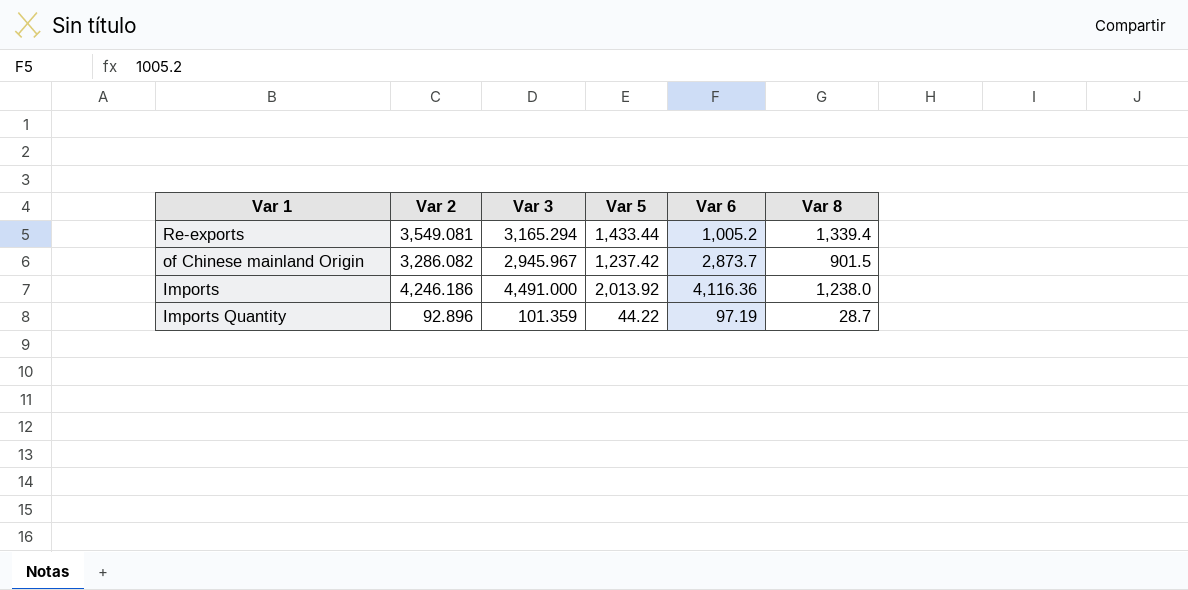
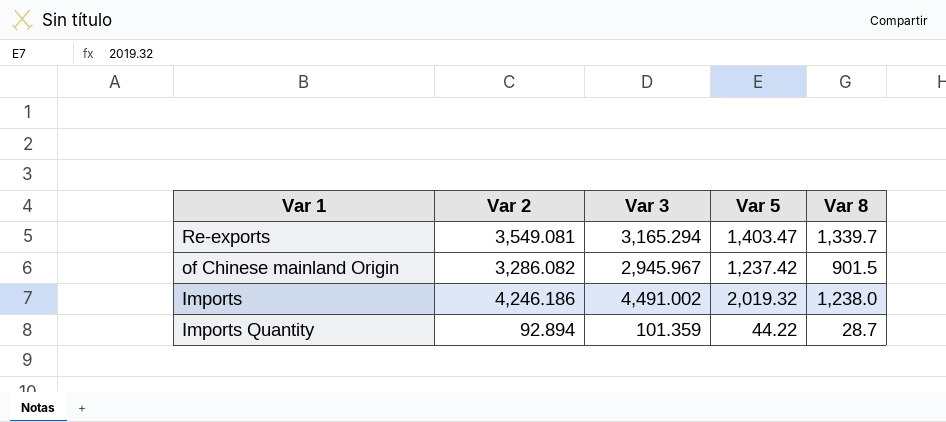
column Var 6 | position: 5 -> none
Re-exports | Var 5: 1,433.44 -> 1,403.47
Re-exports | Var 8: 1,339.4 -> 1,339.7
Imports | Var 3: 4,491.000 -> 4,491.002
Imports | Var 5: 2,013.92 -> 2,019.32
Imports Quantity | Var 2: 92.896 -> 92.894

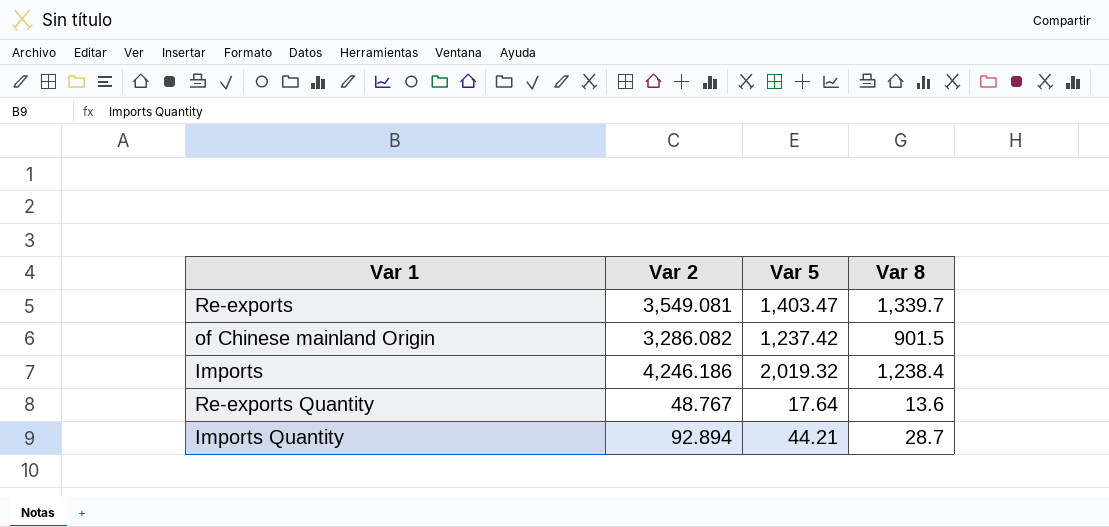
column Var 3 | position: 3 -> none
Imports | Var 8: 1,238.0 -> 1,238.4
row Re-exports Quantity: none -> 48.767 | 17.64 | 13.6
Imports Quantity | Var 5: 44.22 -> 44.21

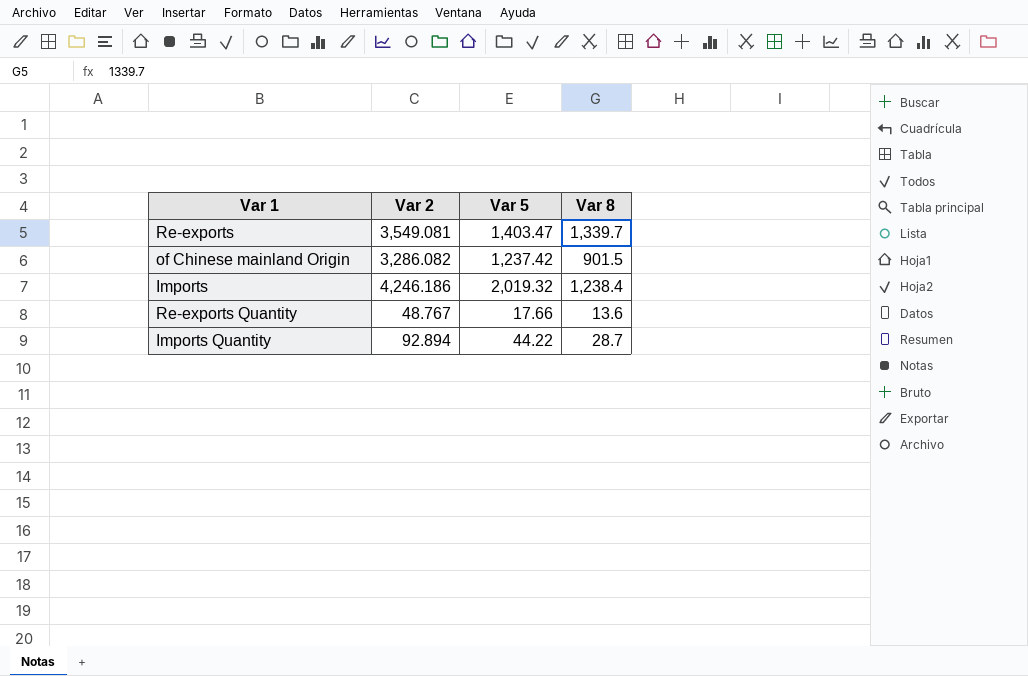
Re-exports Quantity | Var 5: 17.64 -> 17.66
Imports Quantity | Var 5: 44.21 -> 44.22

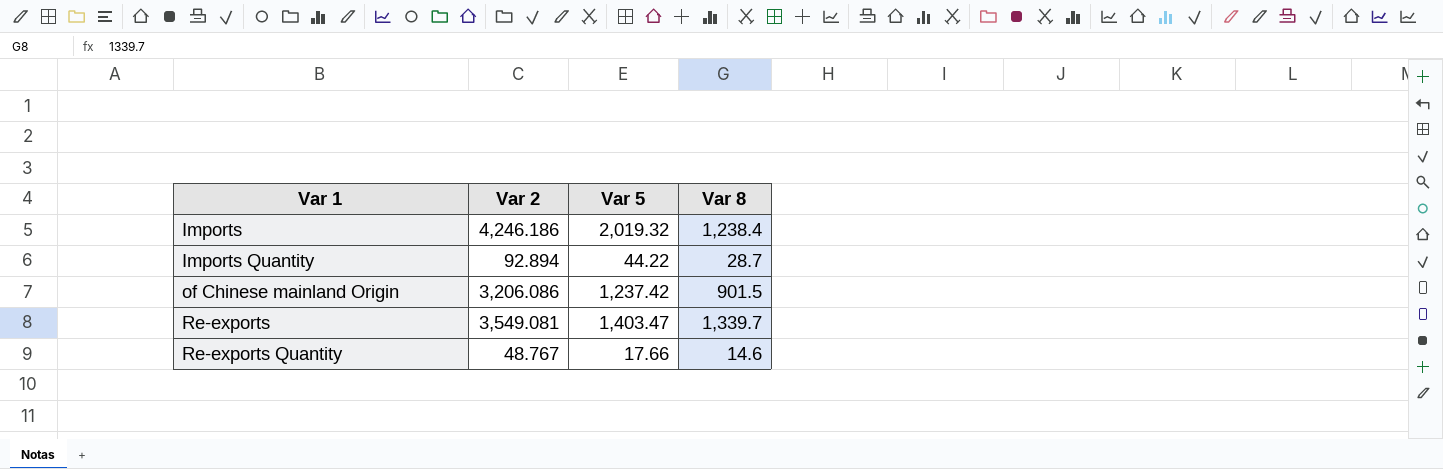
row order: none -> Var 1 ascending
of Chinese mainland Origin | Var 2: 3,286.082 -> 3,206.086
Re-exports Quantity | Var 8: 13.6 -> 14.6

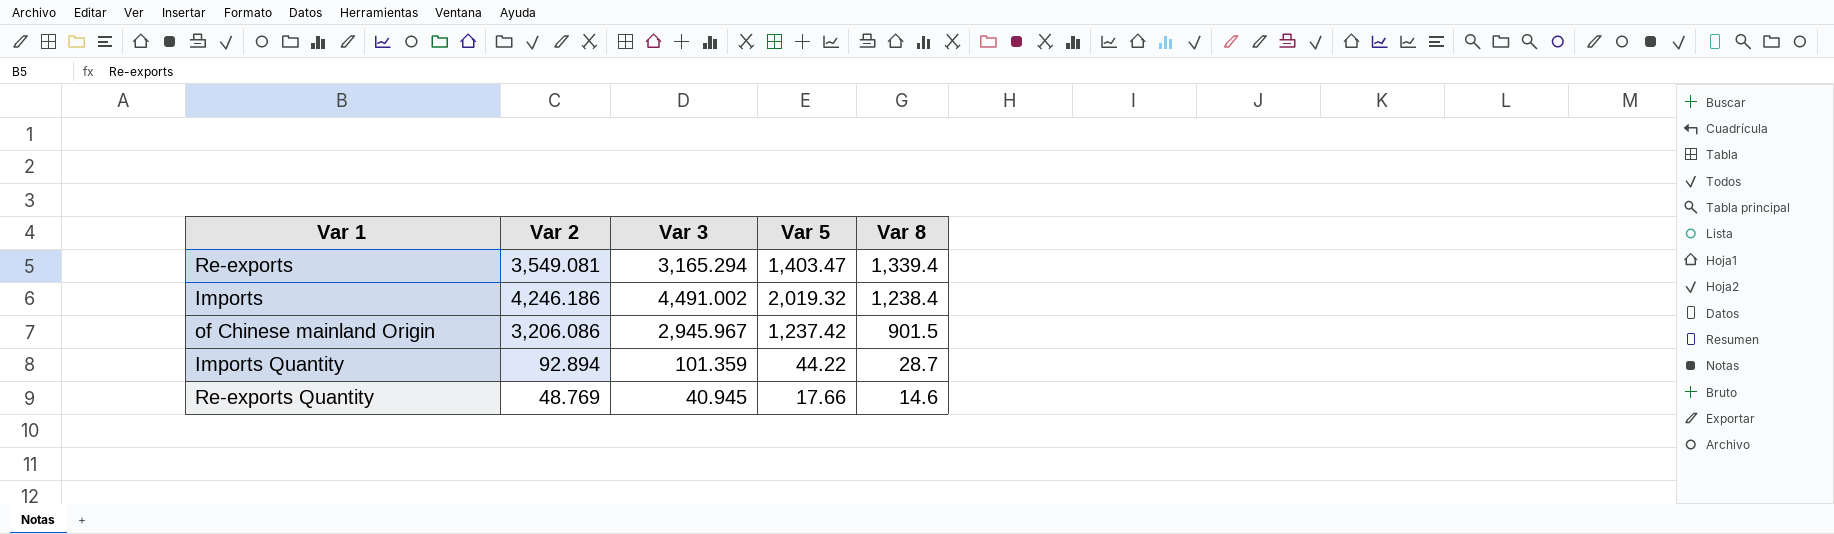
row order: Var 1 ascending -> Var 8 descending
column Var 3 | position: none -> 3
Re-exports | Var 8: 1,339.7 -> 1,339.4
Re-exports Quantity | Var 2: 48.767 -> 48.769

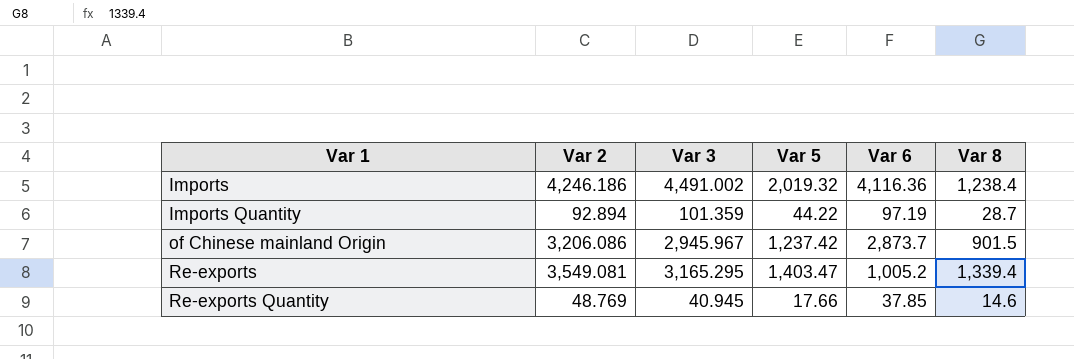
row order: Var 8 descending -> Var 1 ascending
column Var 6 | position: none -> 5
Re-exports | Var 3: 3,165.294 -> 3,165.295

